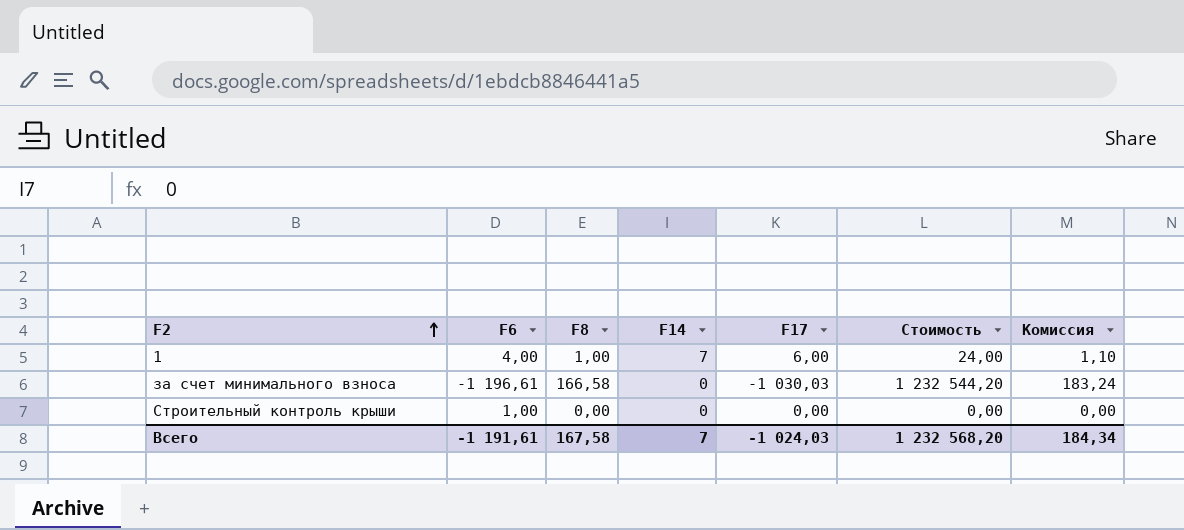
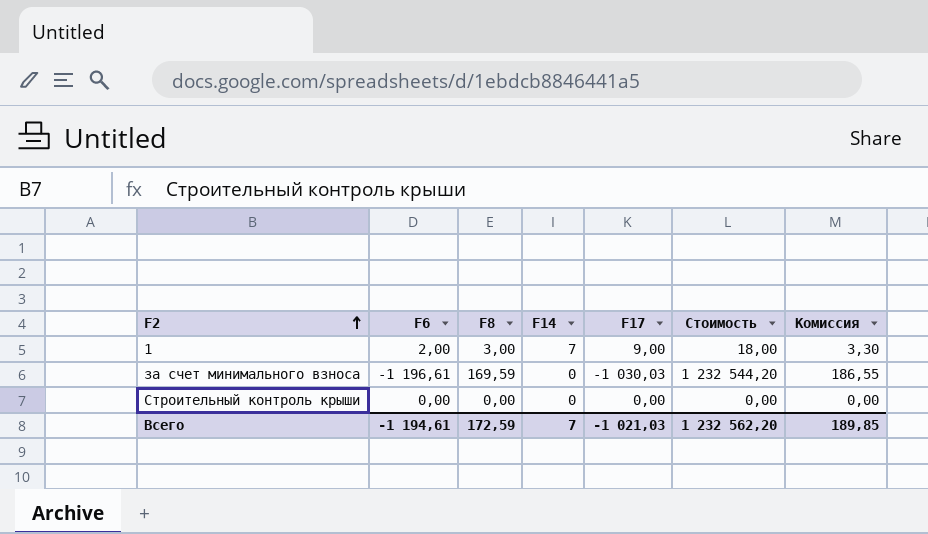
1 | F6: 4,00 -> 2,00
1 | F8: 1,00 -> 3,00
1 | F17: 6,00 -> 9,00
1 | Стоимость: 24,00 -> 18,00
1 | Комиссия: 1,10 -> 3,30
за счет минимального взноса | F8: 166,58 -> 169,59
за счет минимального взноса | Комиссия: 183,24 -> 186,55
Строительный контроль крыши | F6: 1,00 -> 0,00
Всего | F6: -1 191,61 -> -1 194,61
Всего | F8: 167,58 -> 172,59
Всего | F17: -1 024,03 -> -1 021,03
Всего | Стоимость: 1 232 568,20 -> 1 232 562,20
Всего | Комиссия: 184,34 -> 189,85

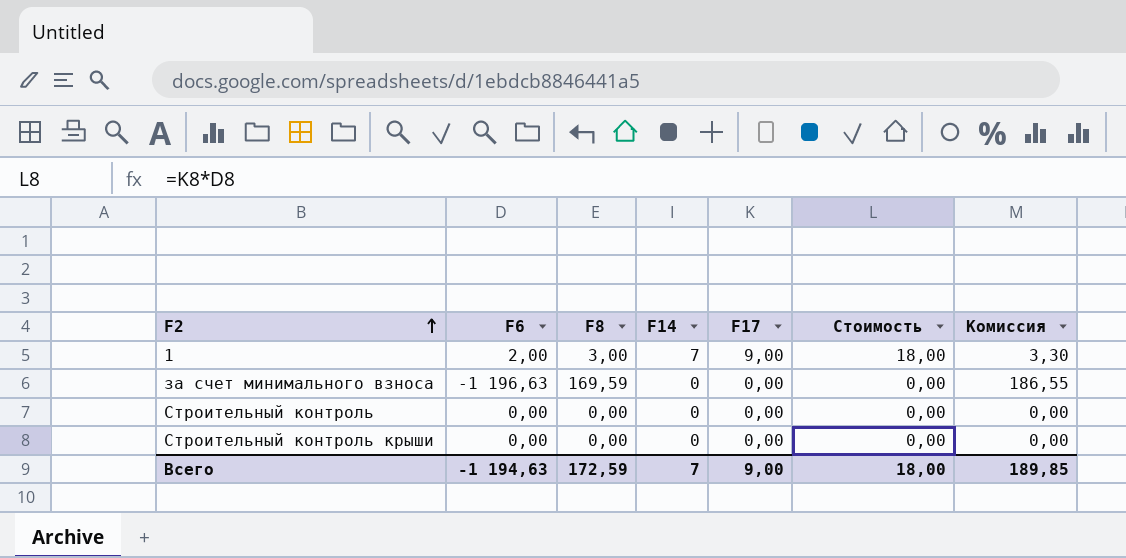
за счет минимального взноса | F6: -1 196,61 -> -1 196,63
за счет минимального взноса | F17: -1 030,03 -> 0,00
за счет минимального взноса | Стоимость: 1 232 544,20 -> 0,00
row Строительный контроль: none -> 0,00 | 0,00 | 0 | 0,00 | 0,00 | 0,00
Всего | F6: -1 194,61 -> -1 194,63
Всего | F17: -1 021,03 -> 9,00
Всего | Стоимость: 1 232 562,20 -> 18,00

